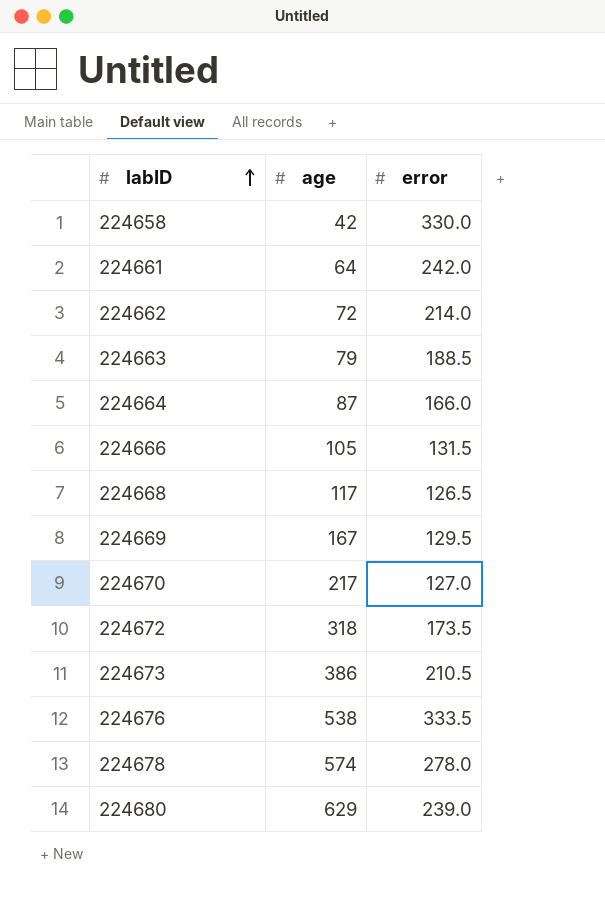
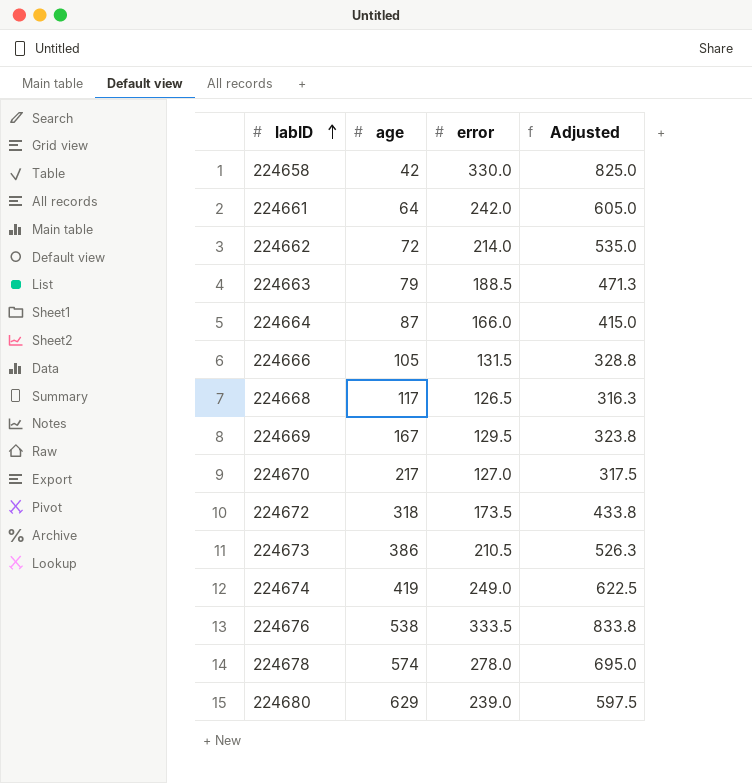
column Adjusted | formula: none -> [error] * 2.5
row 224674: none -> 419 | 249.0 | 622.5

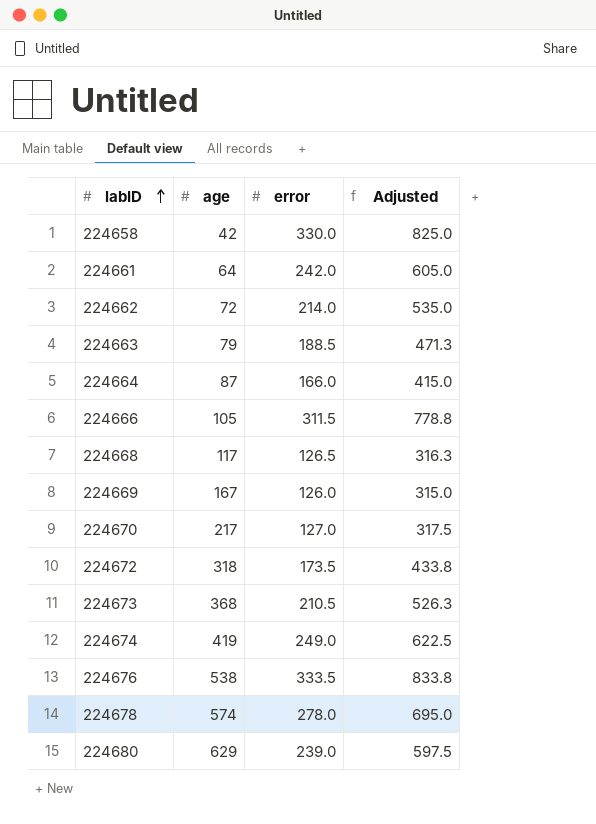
224666 | error: 131.5 -> 311.5
224666 | Adjusted: 328.8 -> 778.8
224669 | error: 129.5 -> 126.0
224669 | Adjusted: 323.8 -> 315.0
224673 | age: 386 -> 368

